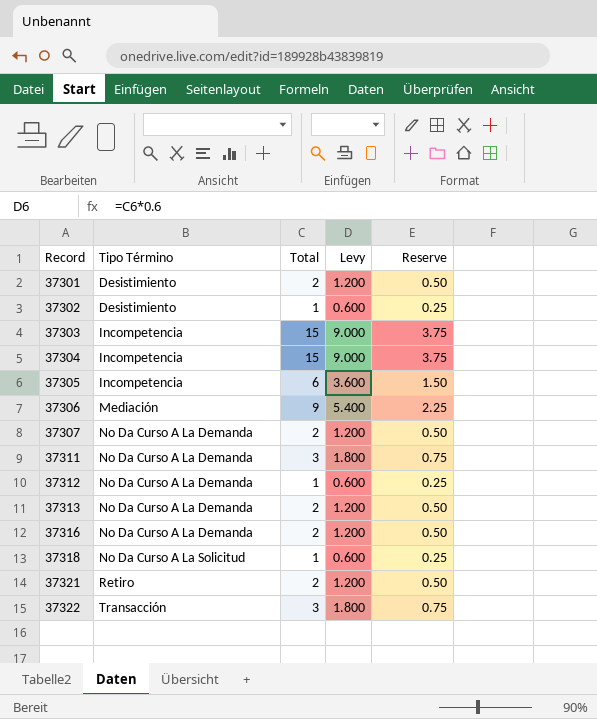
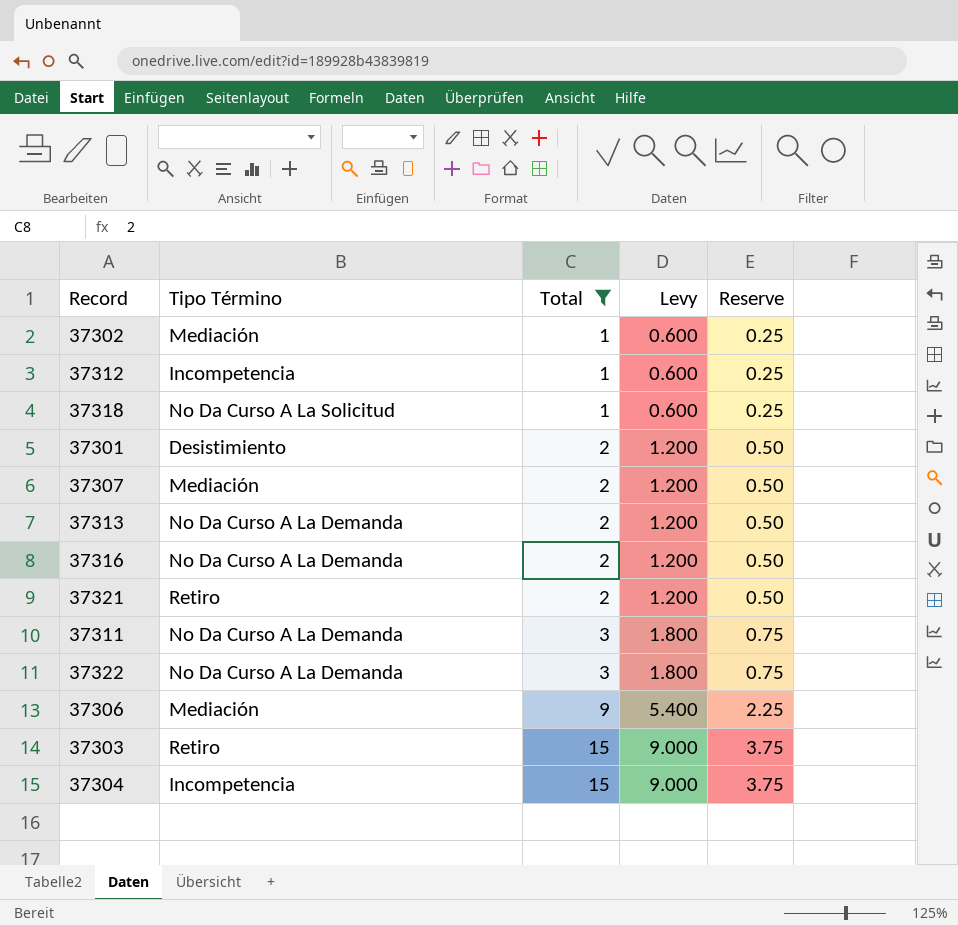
filter: none -> Total != 6
row order: Record ascending -> Total ascending
37302 | Tipo Término: Desistimiento -> Mediación
37312 | Tipo Término: No Da Curso A La Demanda -> Incompetencia
37307 | Tipo Término: No Da Curso A La Demanda -> Mediación
37322 | Tipo Término: Transacción -> No Da Curso A La Demanda
37303 | Tipo Término: Incompetencia -> Retiro

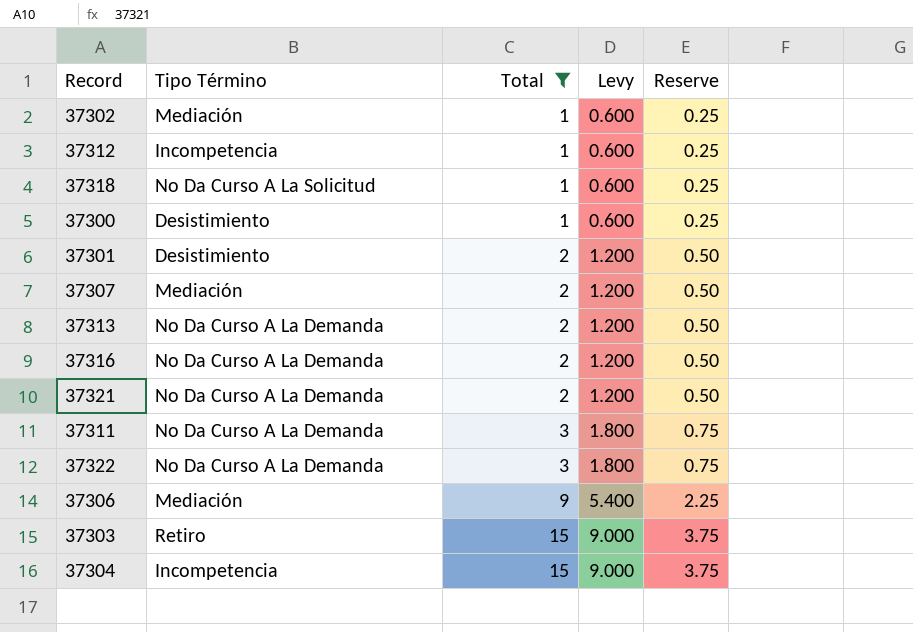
row 37300: none -> Desistimiento | 1 | 0.600 | 0.25
37321 | Tipo Término: Retiro -> No Da Curso A La Demanda

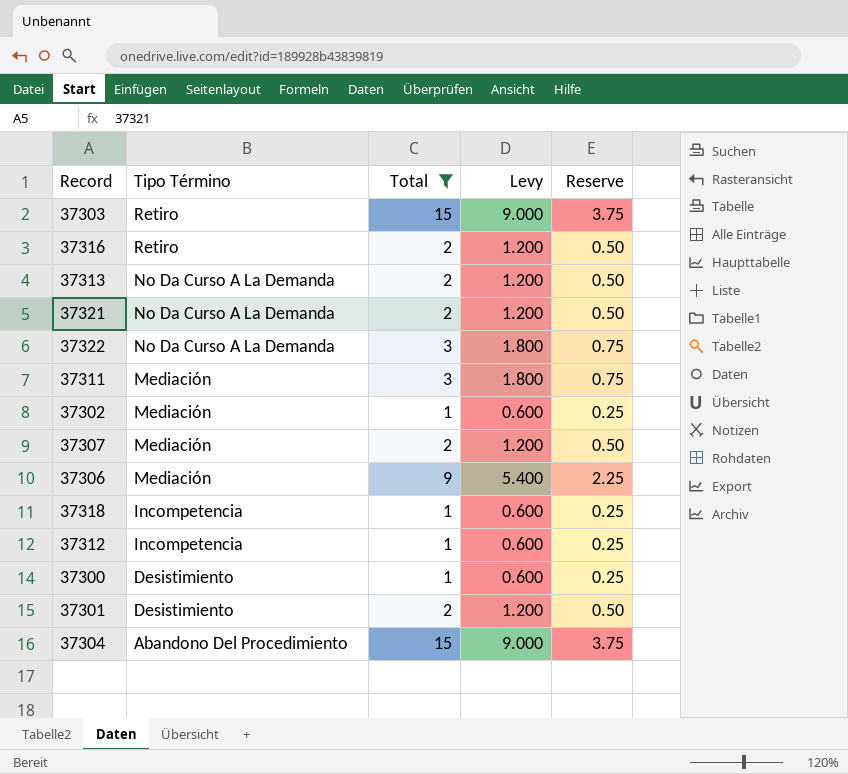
row order: Total ascending -> Tipo Término descending
37316 | Tipo Término: No Da Curso A La Demanda -> Retiro
37311 | Tipo Término: No Da Curso A La Demanda -> Mediación
37318 | Tipo Término: No Da Curso A La Solicitud -> Incompetencia
37304 | Tipo Término: Incompetencia -> Abandono Del Procedimiento

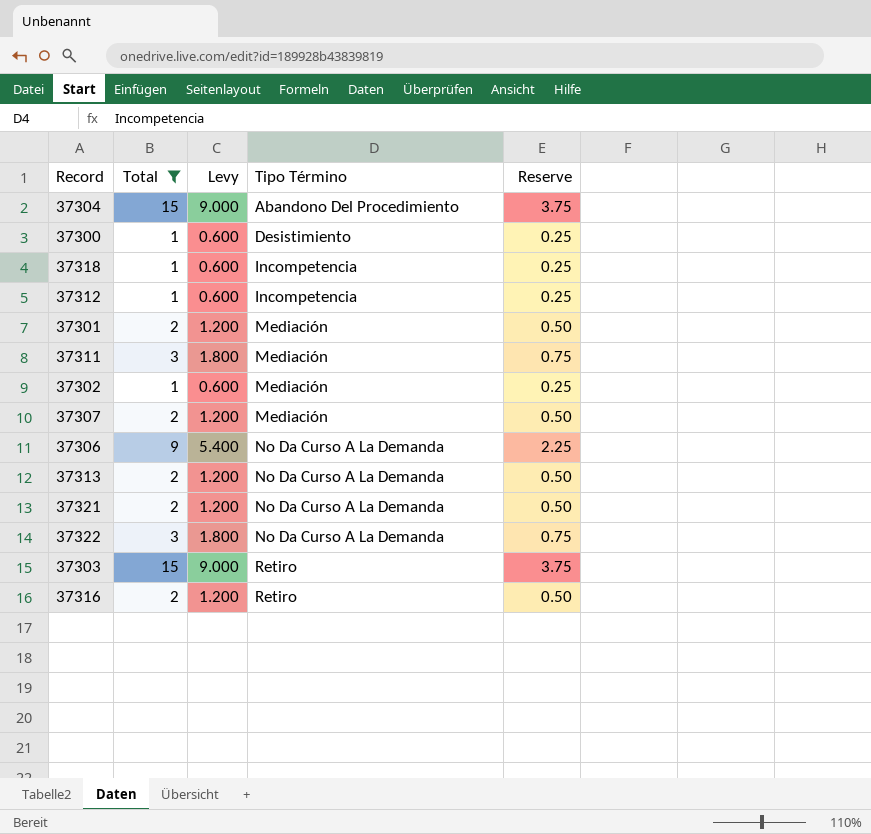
row order: Tipo Término descending -> Tipo Término ascending
column Tipo Término | position: 2 -> 4
37301 | Tipo Término: Desistimiento -> Mediación
37306 | Tipo Término: Mediación -> No Da Curso A La Demanda

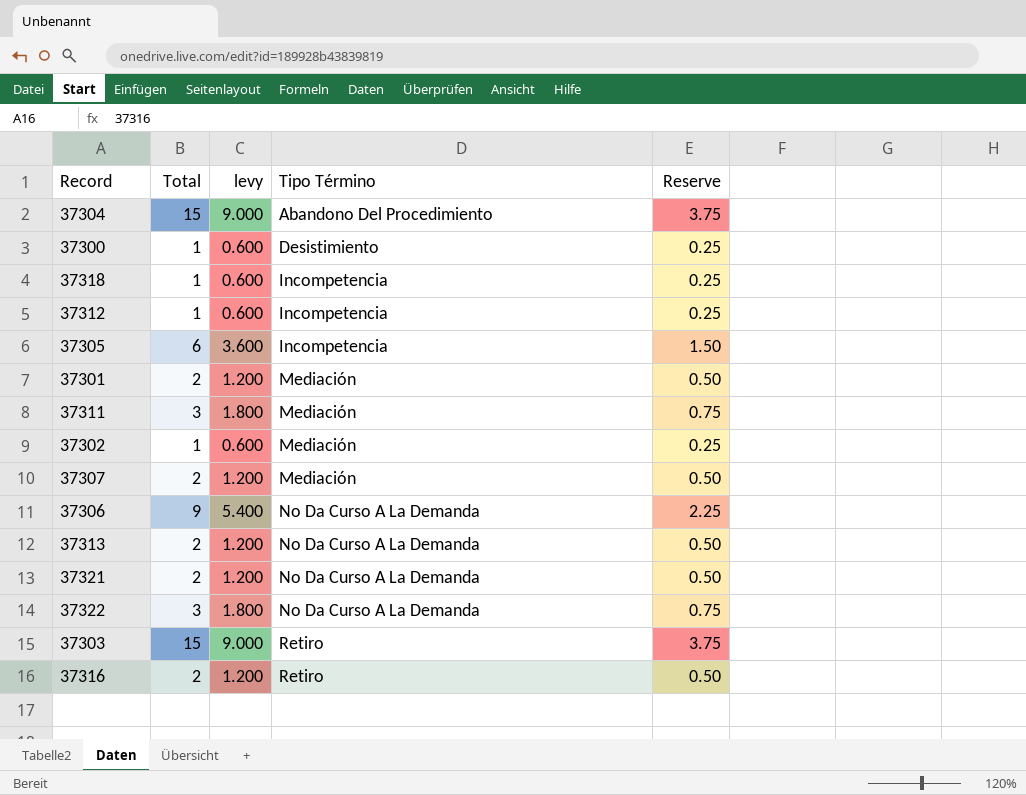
filter: Total != 6 -> none
column name: Levy -> levy

